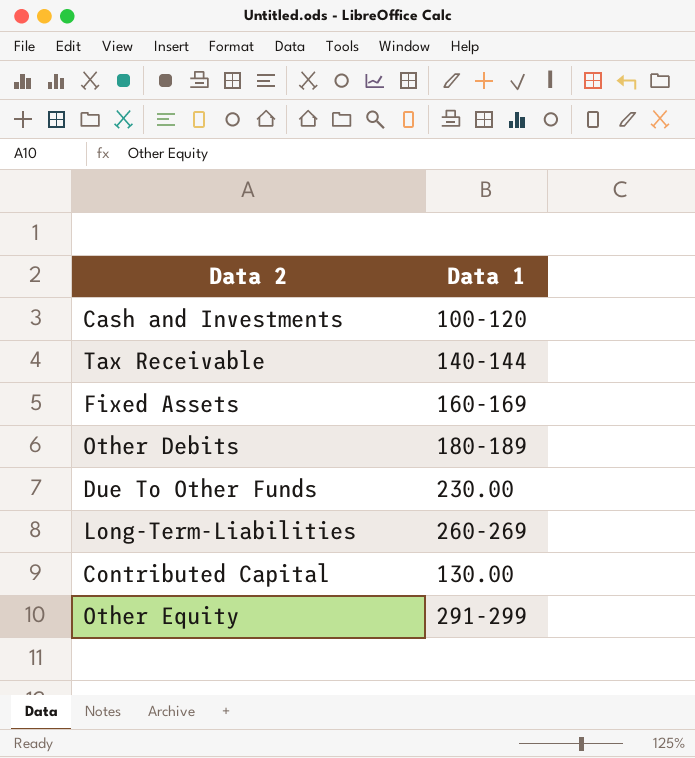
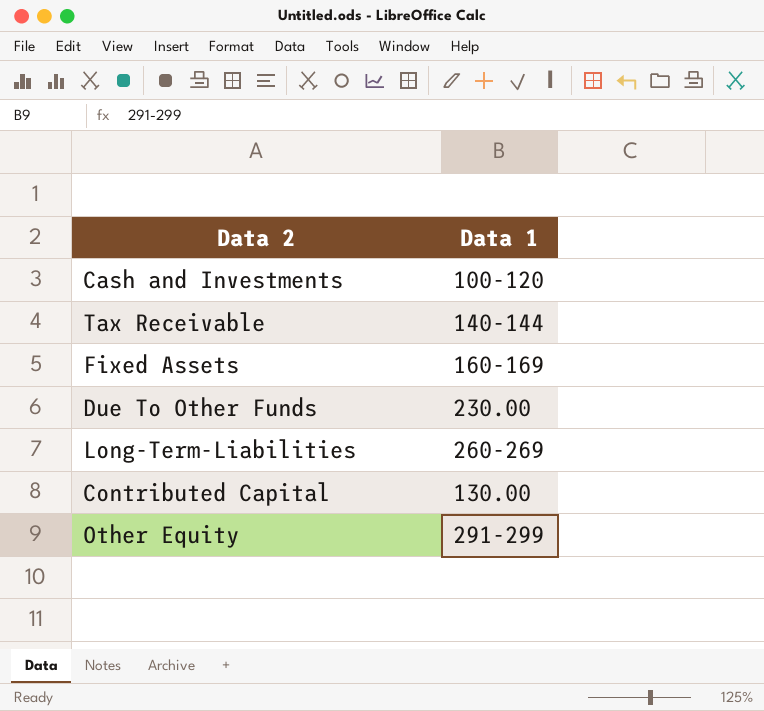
row Other Debits: 180-189 -> none

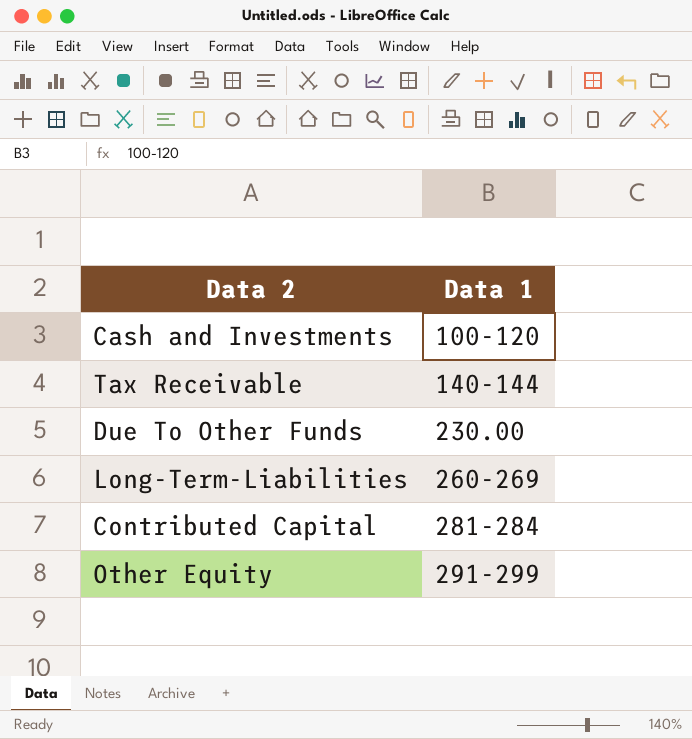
row Fixed Assets: 160-169 -> none
Contributed Capital | Data 1: 130.00 -> 281-284

